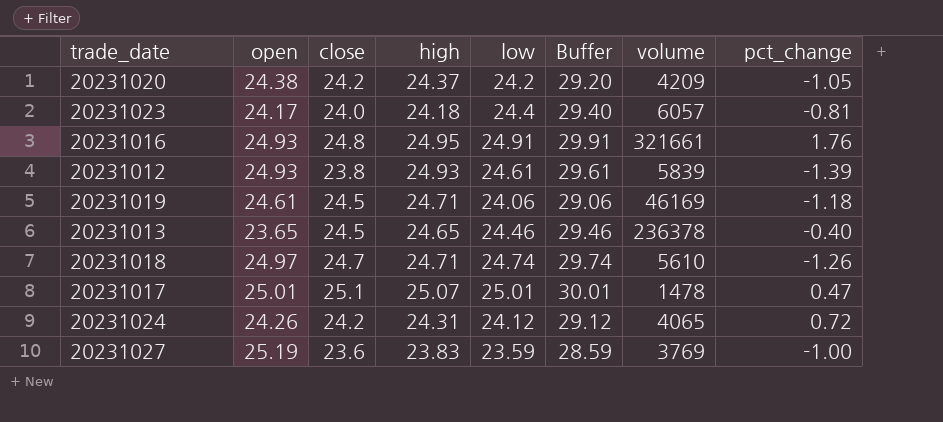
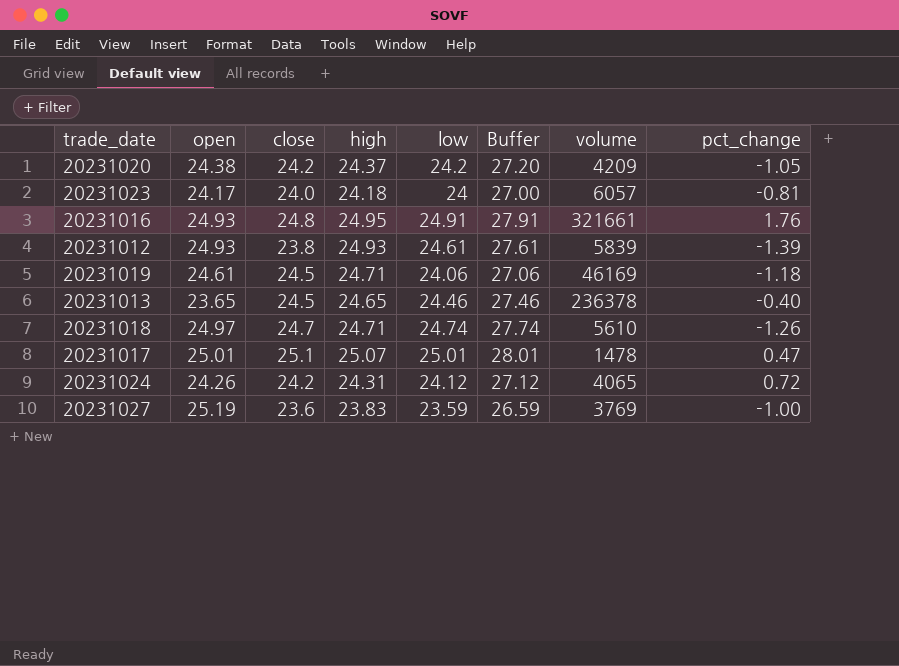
column Buffer | formula: [low] + 5 -> [low] + 3
20231023 | low: 24.4 -> 24

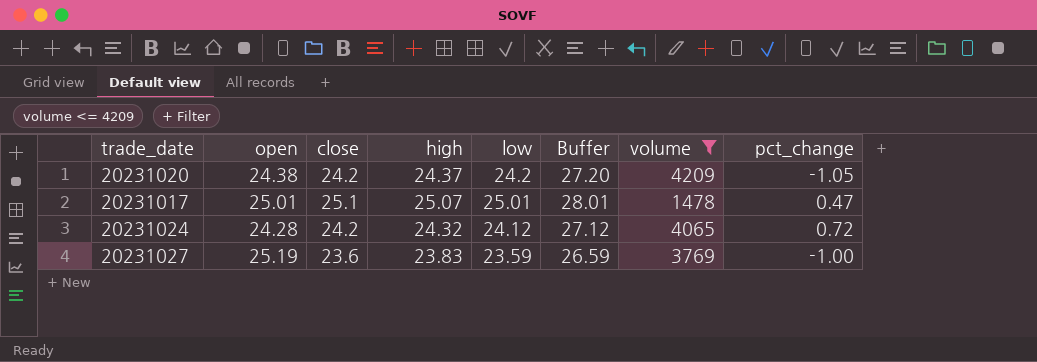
filter: none -> volume <= 4209
20231024 | open: 24.26 -> 24.28
20231024 | high: 24.31 -> 24.32

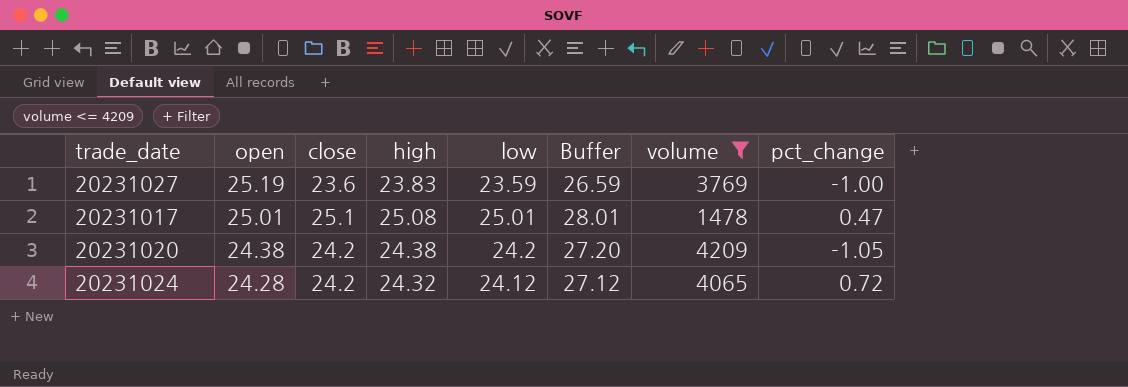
row order: none -> open descending
20231017 | high: 25.07 -> 25.08
20231020 | high: 24.37 -> 24.38

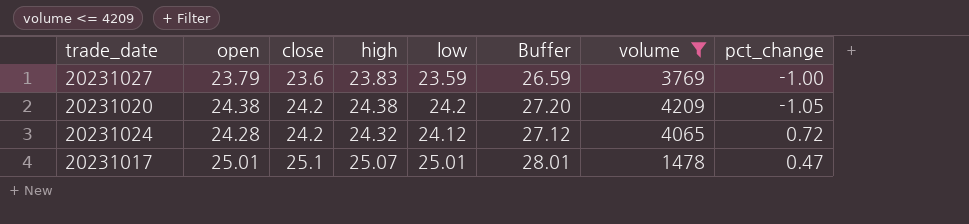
row order: open descending -> close ascending
20231027 | open: 25.19 -> 23.79
20231017 | high: 25.08 -> 25.07

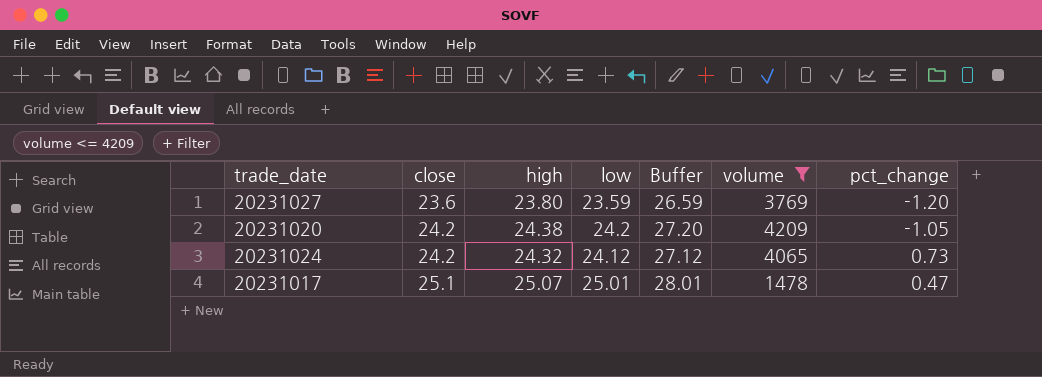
column open | position: 2 -> none
20231027 | high: 23.83 -> 23.80
20231027 | pct_change: -1.00 -> -1.20
20231024 | pct_change: 0.72 -> 0.73

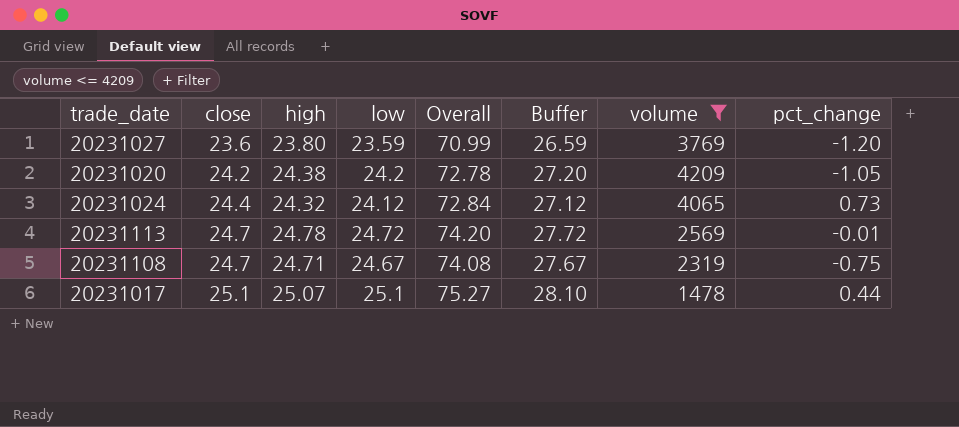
column Overall | formula: none -> [close] + [high] + [low]
20231024 | close: 24.2 -> 24.4
row 20231113: none -> 24.7 | 24.78 | 24.72 | 74.20 | 27.72 | 2569 | -0.01
row 20231108: none -> 24.7 | 24.71 | 24.67 | 74.08 | 27.67 | 2319 | -0.75
20231017 | low: 25.01 -> 25.1
20231017 | Buffer: 28.01 -> 28.10
20231017 | pct_change: 0.47 -> 0.44

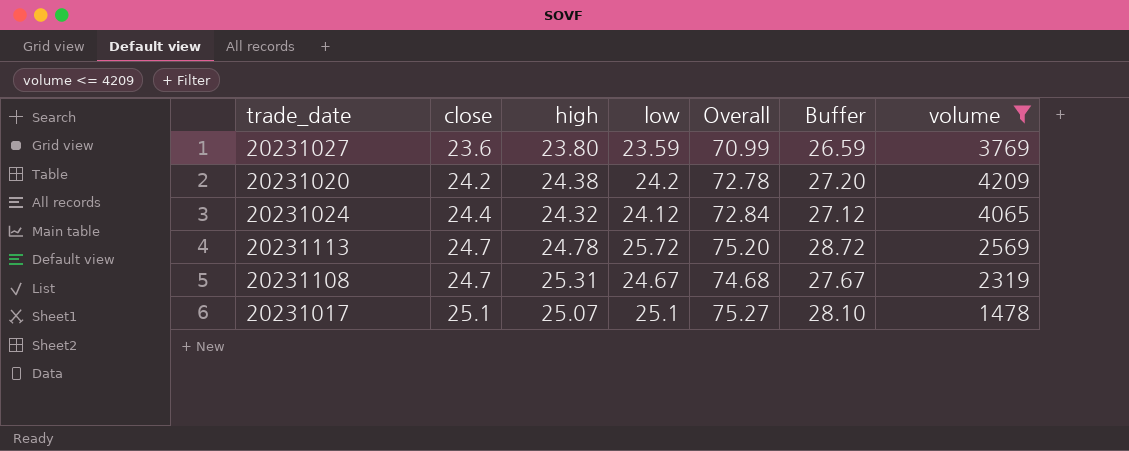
column pct_change | position: 8 -> none
20231113 | low: 24.72 -> 25.72
20231113 | Overall: 74.20 -> 75.20
20231113 | Buffer: 27.72 -> 28.72
20231108 | high: 24.71 -> 25.31
20231108 | Overall: 74.08 -> 74.68

